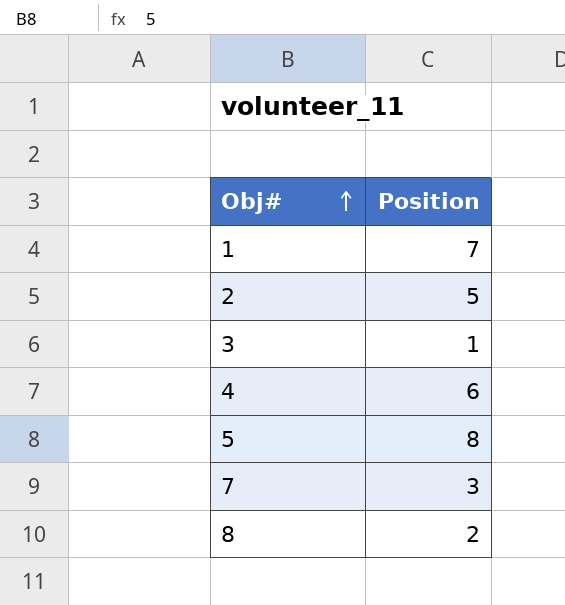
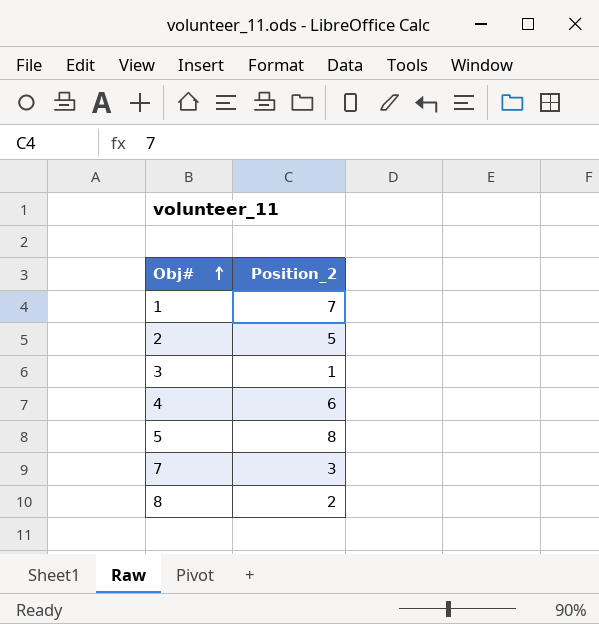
column name: Position -> Position_2

